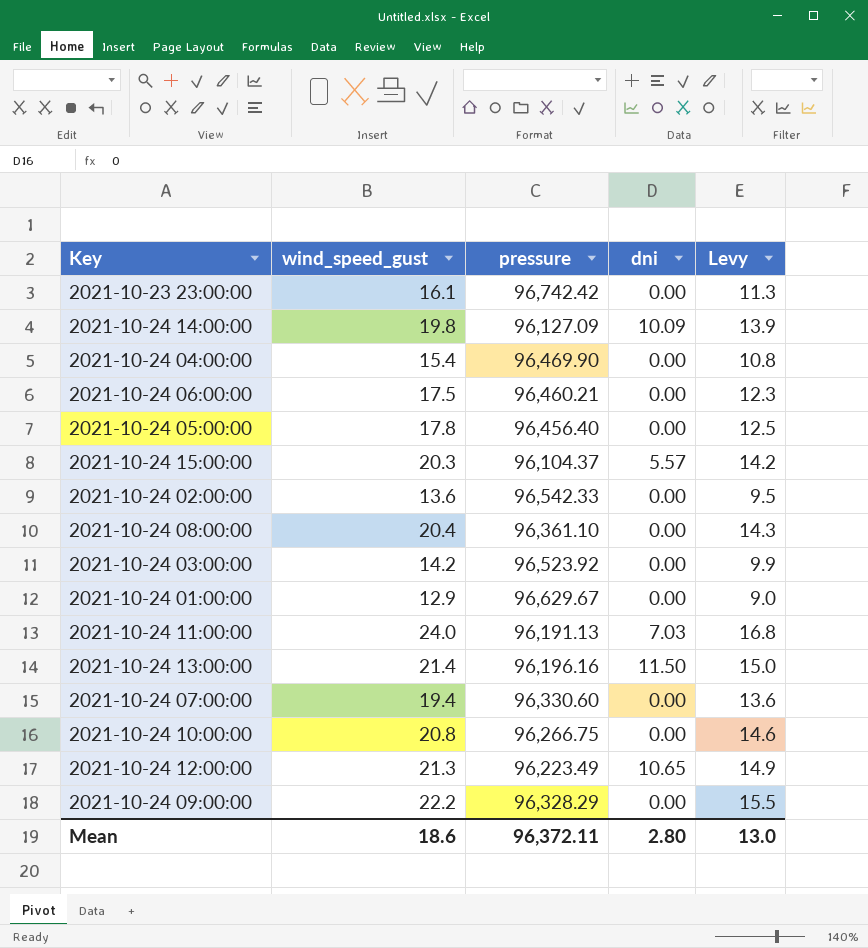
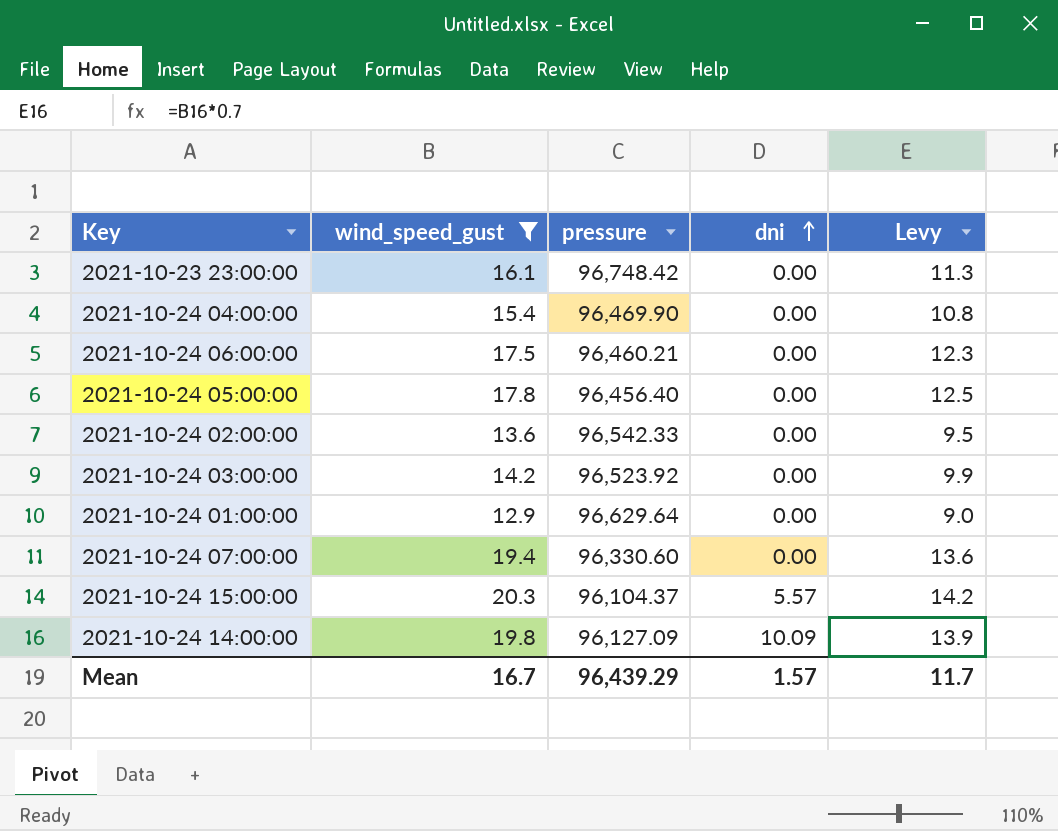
filter: none -> wind_speed_gust <= 20.3
row order: none -> dni ascending
2021-10-23 23:00:00 | pressure: 96,742.42 -> 96,748.42
2021-10-24 01:00:00 | pressure: 96,629.67 -> 96,629.64
Mean | wind_speed_gust: 18.6 -> 16.7
Mean | pressure: 96,372.11 -> 96,439.29
Mean | dni: 2.80 -> 1.57
Mean | Levy: 13.0 -> 11.7

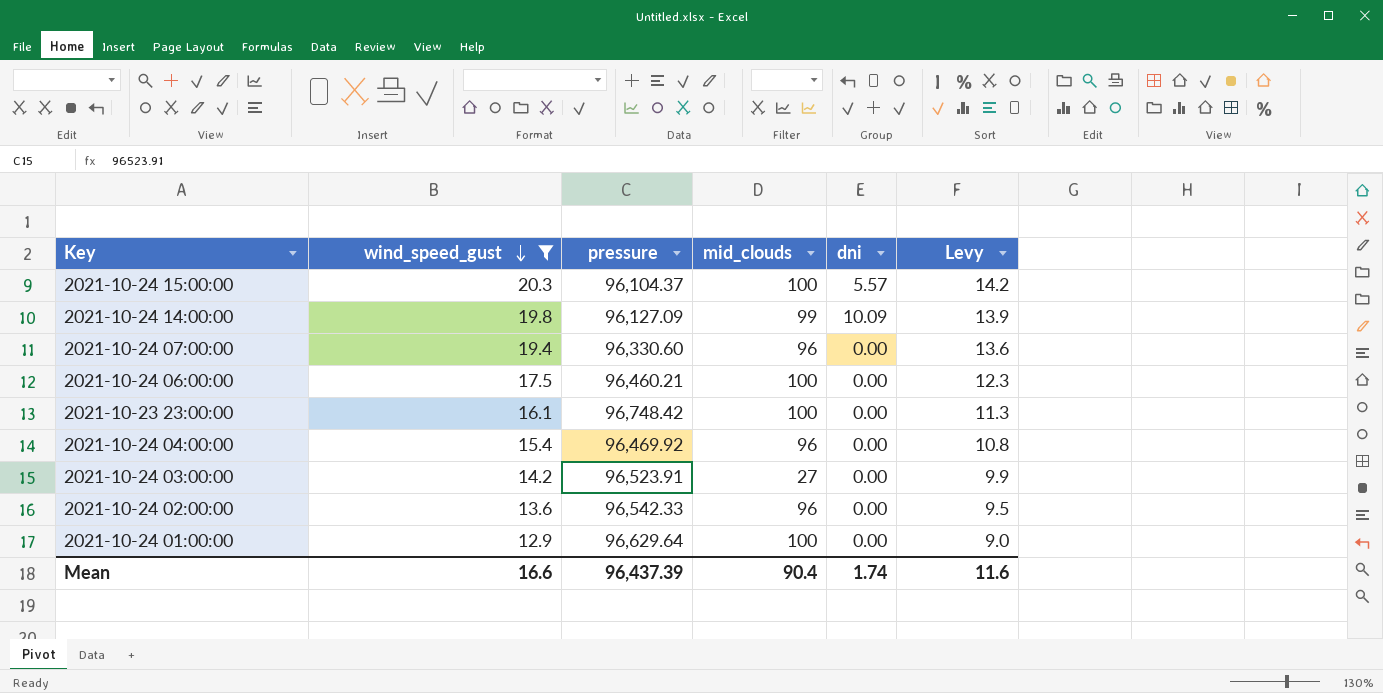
row order: dni ascending -> wind_speed_gust descending
column mid_clouds | position: none -> 4
row 2021-10-24 05:00:00: 17.8 | 96,456.40 | 0.00 | 12.5 -> none
2021-10-24 04:00:00 | pressure: 96,469.90 -> 96,469.92
2021-10-24 03:00:00 | pressure: 96,523.92 -> 96,523.91
Mean | wind_speed_gust: 16.7 -> 16.6
Mean | pressure: 96,439.29 -> 96,437.39
Mean | dni: 1.57 -> 1.74
Mean | Levy: 11.7 -> 11.6

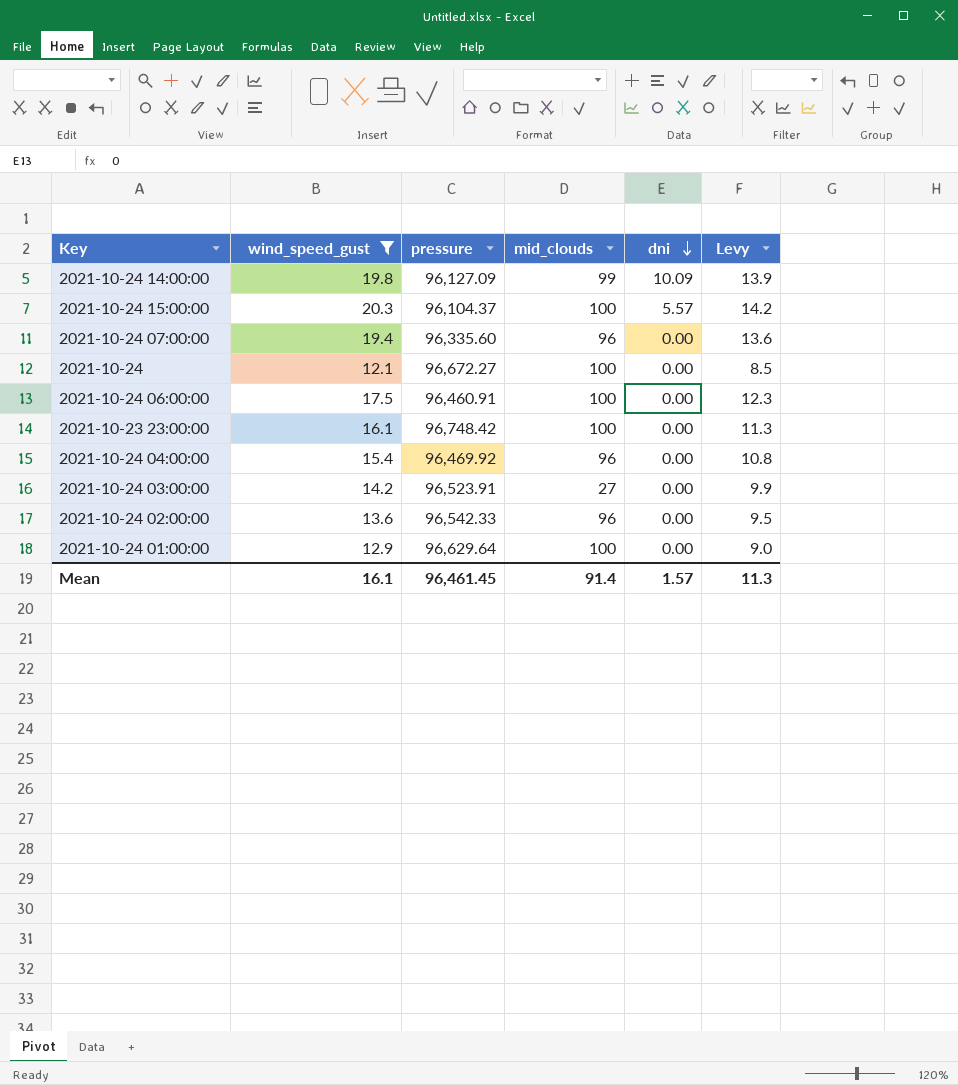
row order: wind_speed_gust descending -> dni descending
2021-10-24 07:00:00 | pressure: 96,330.60 -> 96,335.60
row 2021-10-24: none -> 12.1 | 96,672.27 | 100 | 0.00 | 8.5
2021-10-24 06:00:00 | pressure: 96,460.21 -> 96,460.91
Mean | wind_speed_gust: 16.6 -> 16.1
Mean | pressure: 96,437.39 -> 96,461.45
Mean | mid_clouds: 90.4 -> 91.4
Mean | dni: 1.74 -> 1.57
Mean | Levy: 11.6 -> 11.3

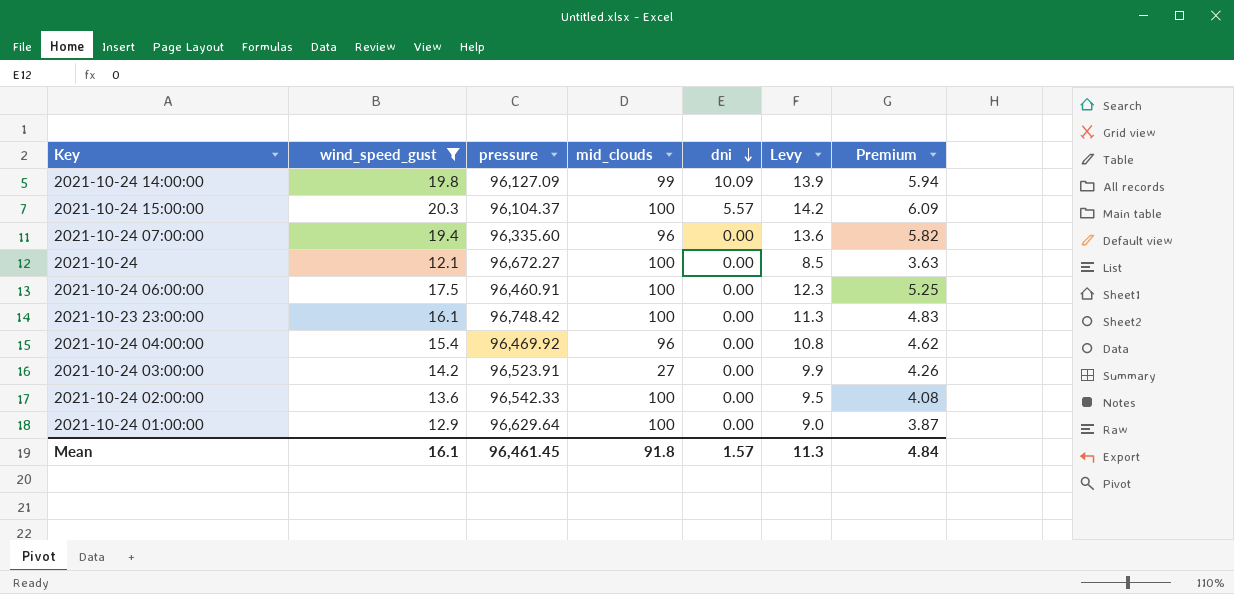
column Premium | formula: none -> [wind_speed_gust] * 0.3
2021-10-24 02:00:00 | mid_clouds: 96 -> 100
Mean | mid_clouds: 91.4 -> 91.8

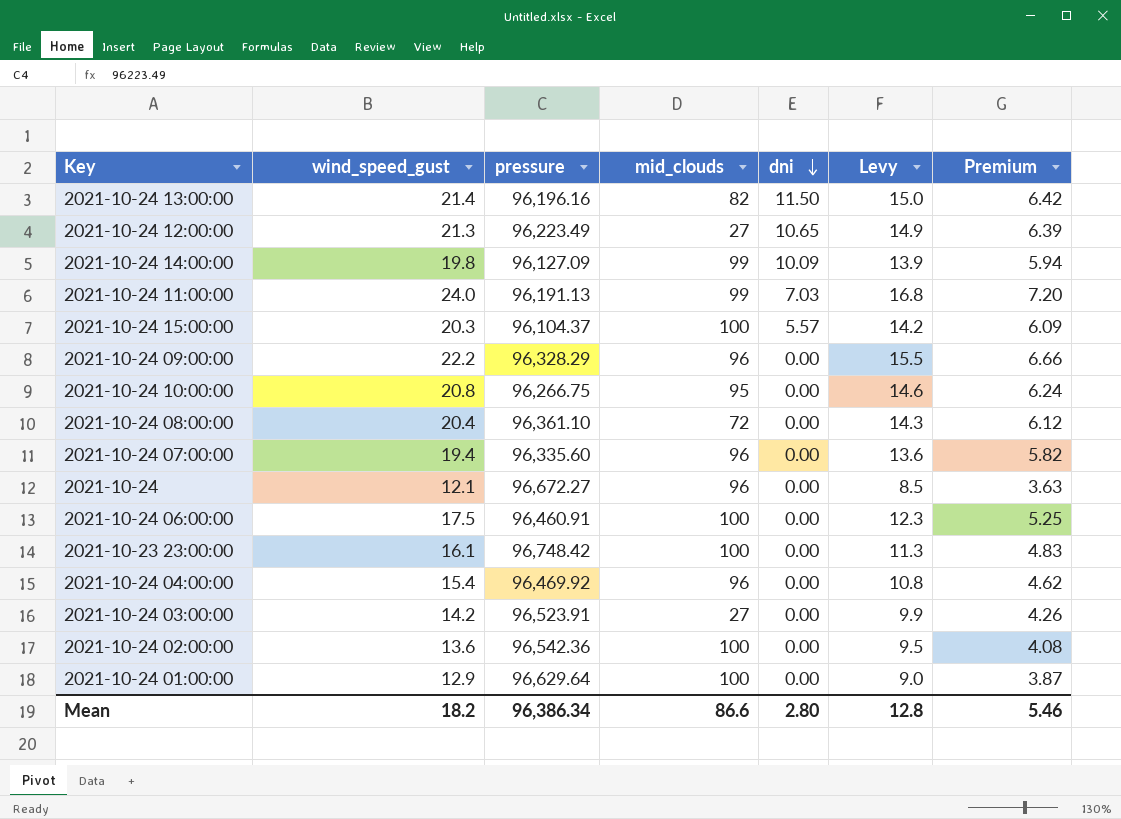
filter: wind_speed_gust <= 20.3 -> none
2021-10-24 | mid_clouds: 100 -> 96
2021-10-24 02:00:00 | pressure: 96,542.33 -> 96,542.36
Mean | wind_speed_gust: 16.1 -> 18.2
Mean | pressure: 96,461.45 -> 96,386.34
Mean | mid_clouds: 91.8 -> 86.6
Mean | dni: 1.57 -> 2.80
Mean | Levy: 11.3 -> 12.8
Mean | Premium: 4.84 -> 5.46

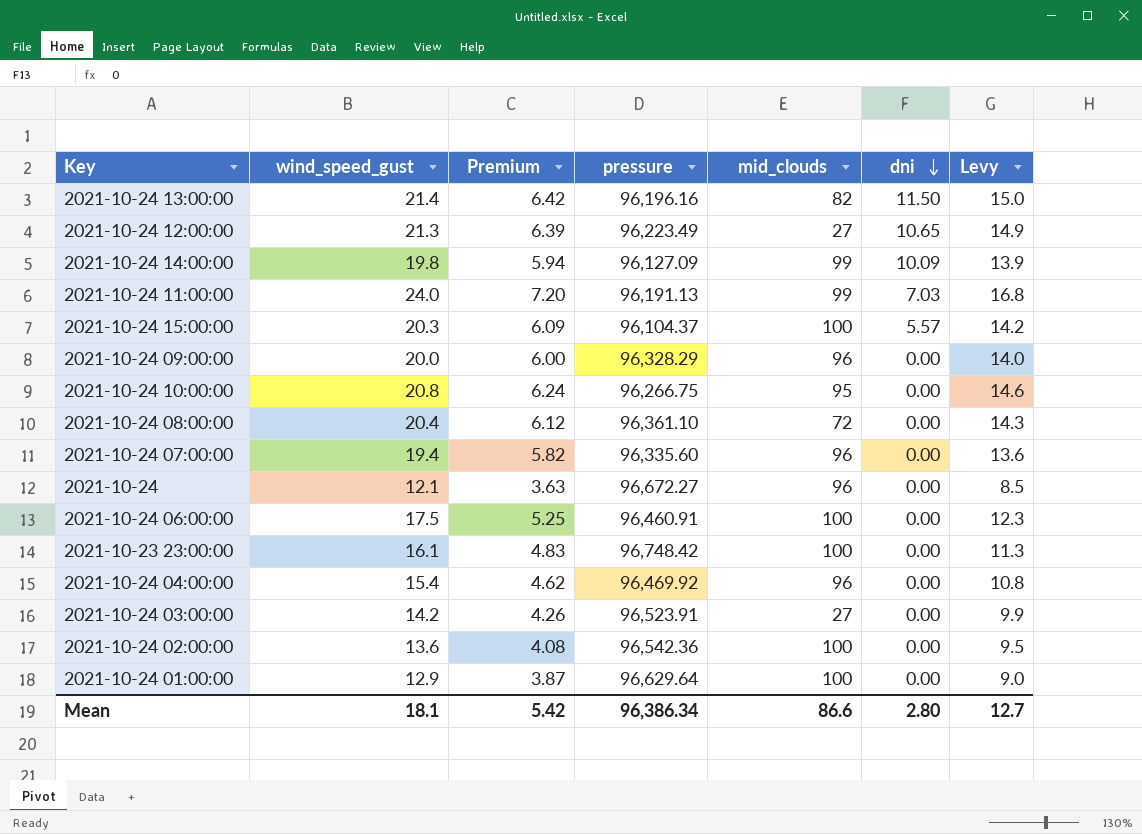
column Premium | position: 7 -> 3
2021-10-24 09:00:00 | wind_speed_gust: 22.2 -> 20.0
2021-10-24 09:00:00 | Premium: 6.66 -> 6.00
2021-10-24 09:00:00 | Levy: 15.5 -> 14.0
Mean | wind_speed_gust: 18.2 -> 18.1
Mean | Premium: 5.46 -> 5.42
Mean | Levy: 12.8 -> 12.7

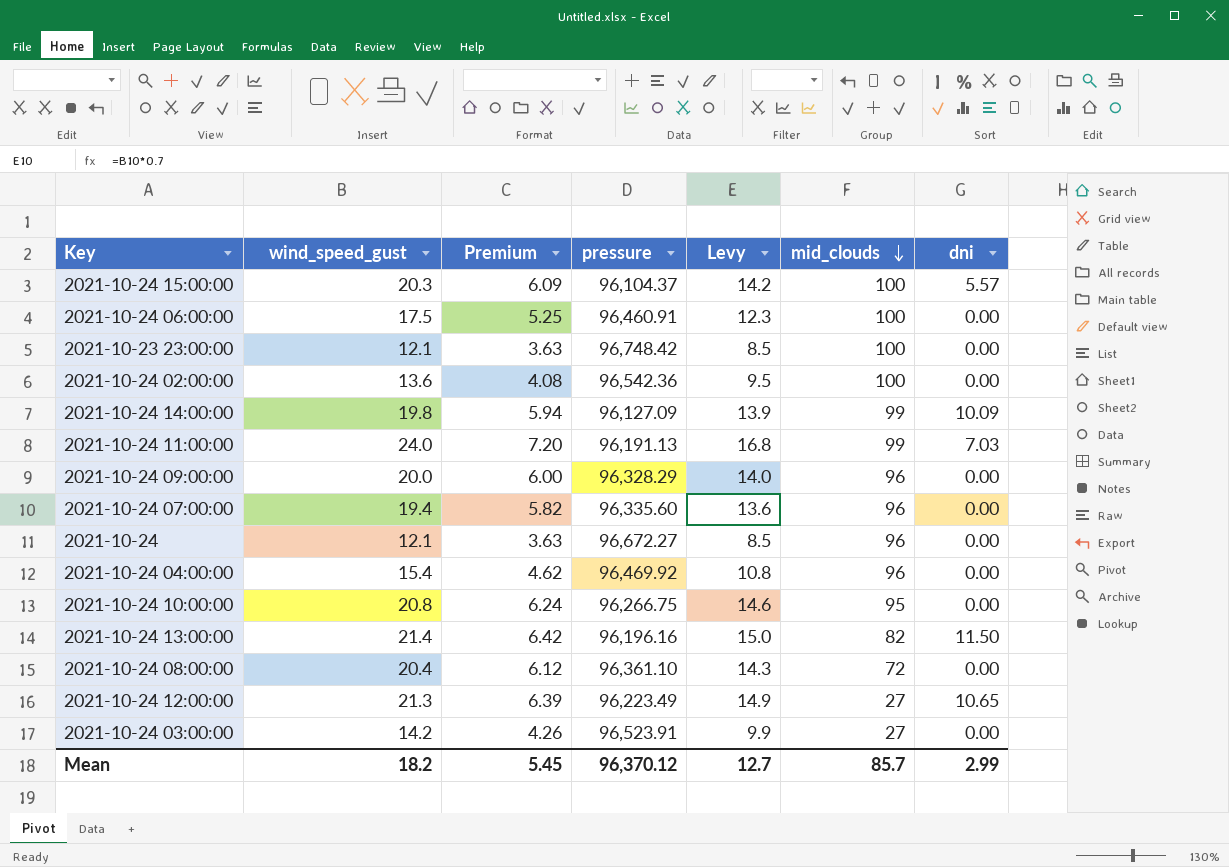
row order: dni descending -> mid_clouds descending
column Levy | position: 7 -> 5
row 2021-10-24 01:00:00: 12.9 | 3.87 | 96,629.64 | 100 | 0.00 | 9.0 -> none
2021-10-23 23:00:00 | wind_speed_gust: 16.1 -> 12.1
2021-10-23 23:00:00 | Premium: 4.83 -> 3.63
2021-10-23 23:00:00 | Levy: 11.3 -> 8.5
Mean | wind_speed_gust: 18.1 -> 18.2
Mean | Premium: 5.42 -> 5.45
Mean | pressure: 96,386.34 -> 96,370.12
Mean | mid_clouds: 86.6 -> 85.7
Mean | dni: 2.80 -> 2.99

